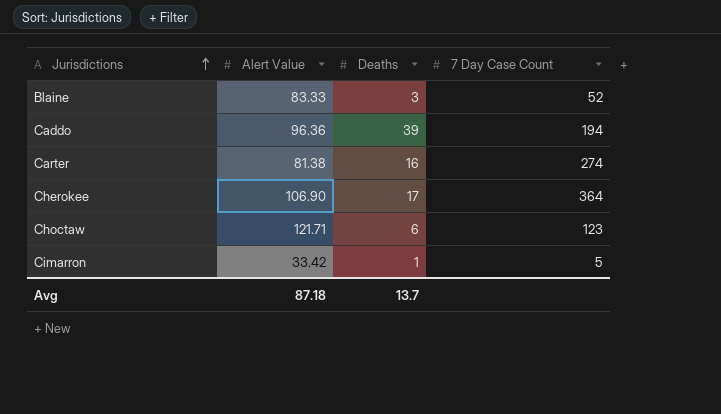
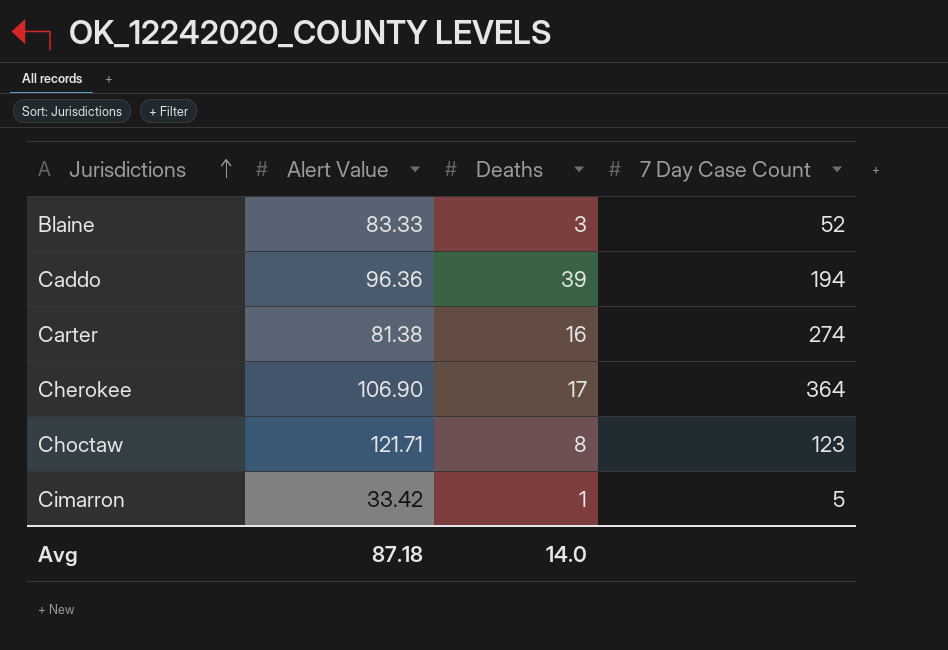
Choctaw | Deaths: 6 -> 8
Avg | Deaths: 13.7 -> 14.0

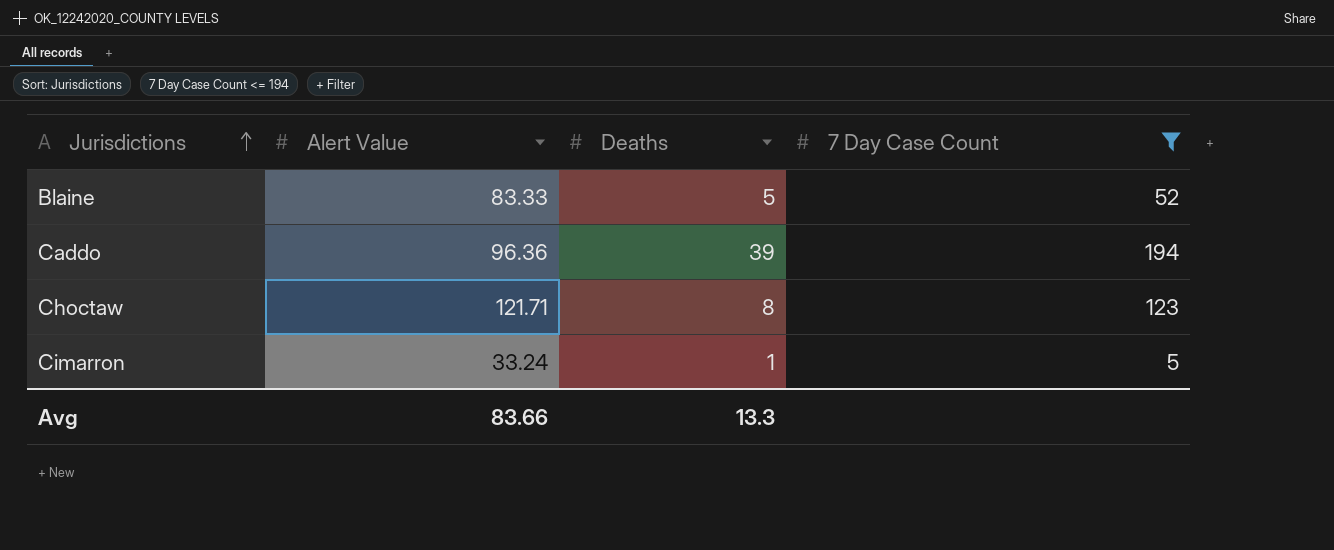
filter: none -> 7 Day Case Count <= 194
Blaine | Deaths: 3 -> 5
Cimarron | Alert Value: 33.42 -> 33.24
Avg | Alert Value: 87.18 -> 83.66
Avg | Deaths: 14.0 -> 13.3

